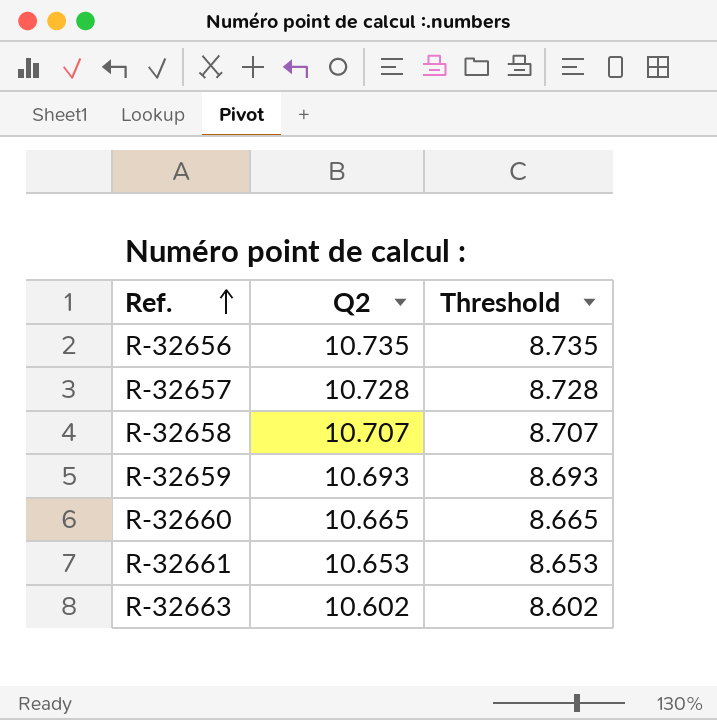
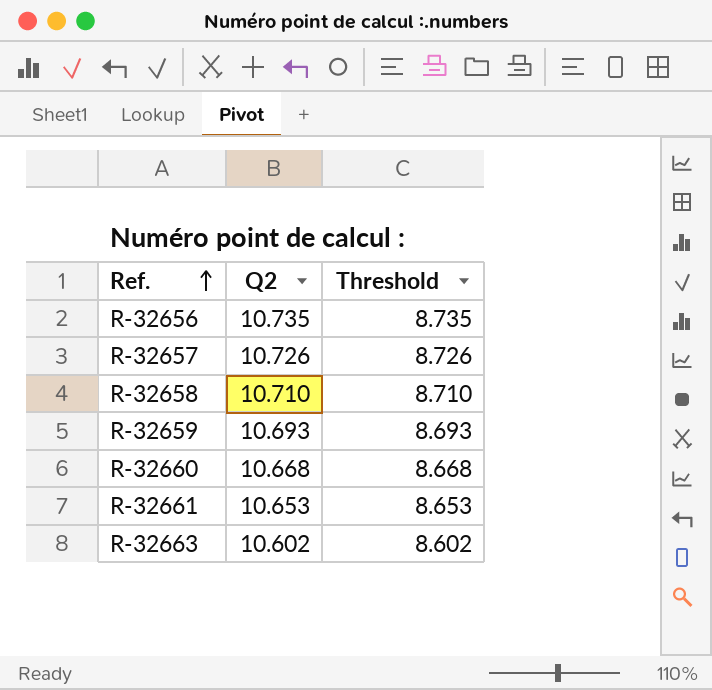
R-32657 | Q2: 10.728 -> 10.726
R-32657 | Threshold: 8.728 -> 8.726
R-32658 | Q2: 10.707 -> 10.710
R-32658 | Threshold: 8.707 -> 8.710
R-32660 | Q2: 10.665 -> 10.668
R-32660 | Threshold: 8.665 -> 8.668

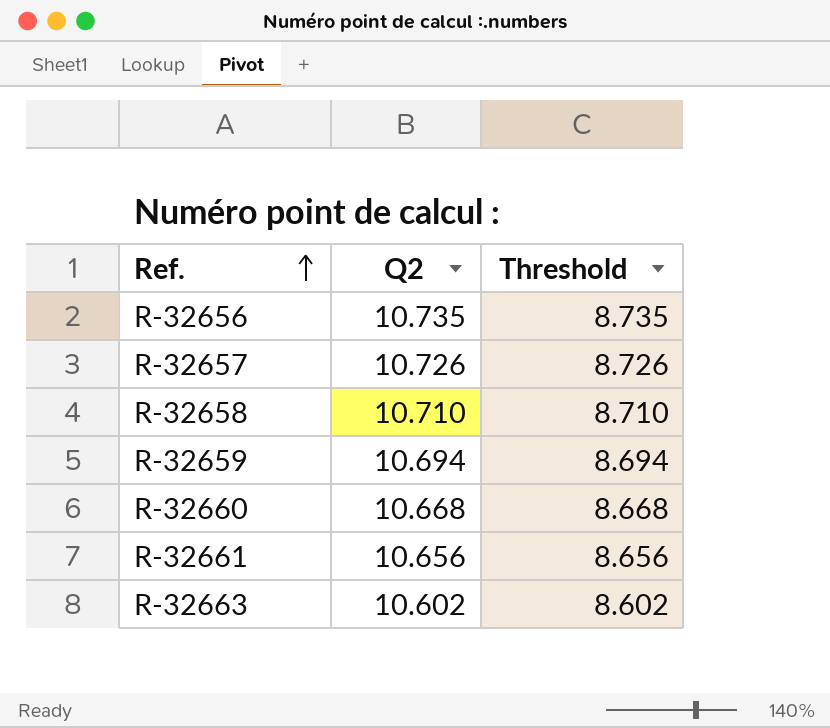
R-32659 | Q2: 10.693 -> 10.694
R-32659 | Threshold: 8.693 -> 8.694
R-32661 | Q2: 10.653 -> 10.656
R-32661 | Threshold: 8.653 -> 8.656

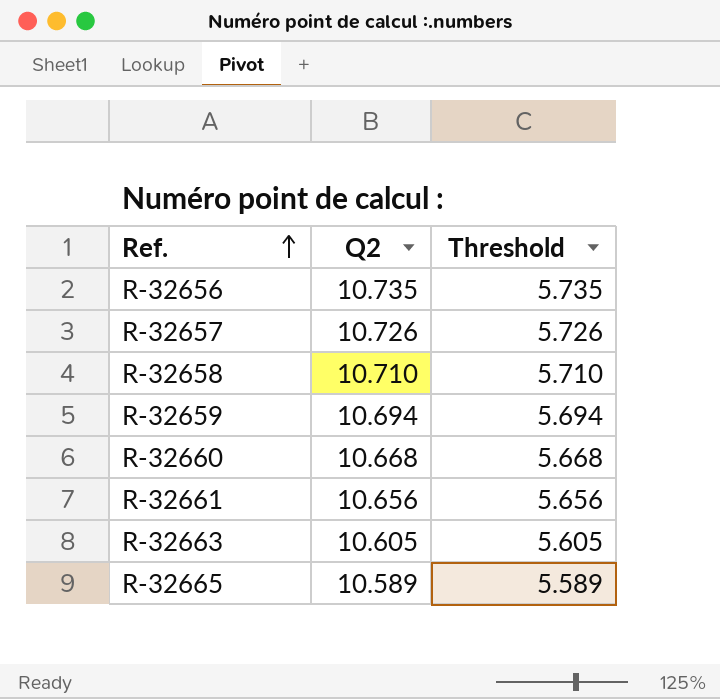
column Threshold | formula: [Q2] - 2 -> [Q2] - 5
R-32663 | Q2: 10.602 -> 10.605
row R-32665: none -> 10.589 | 5.589

